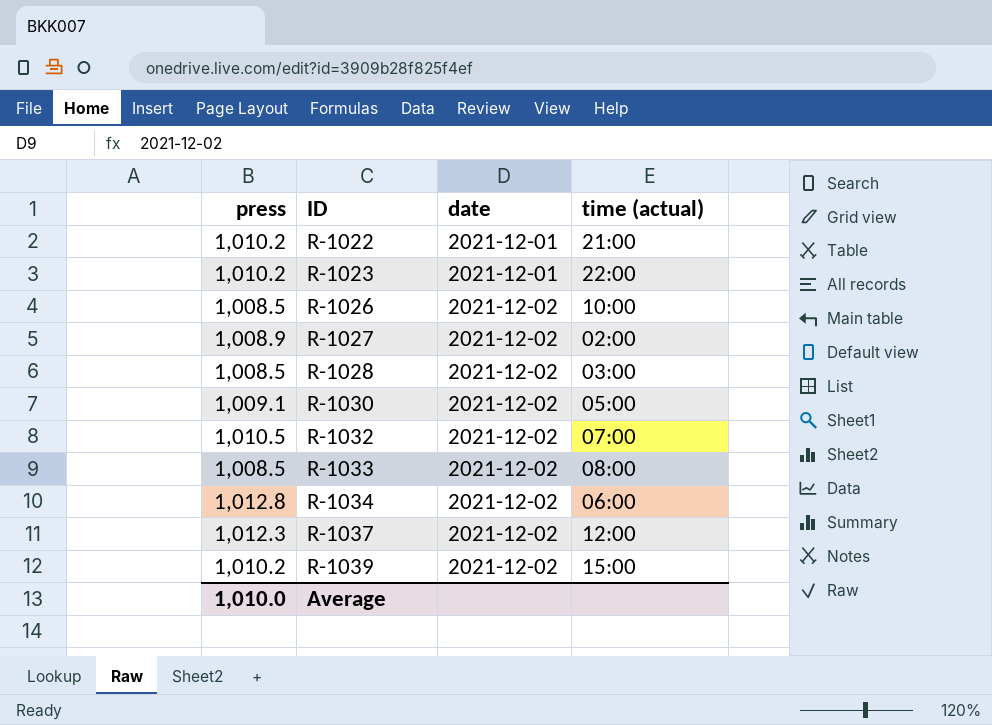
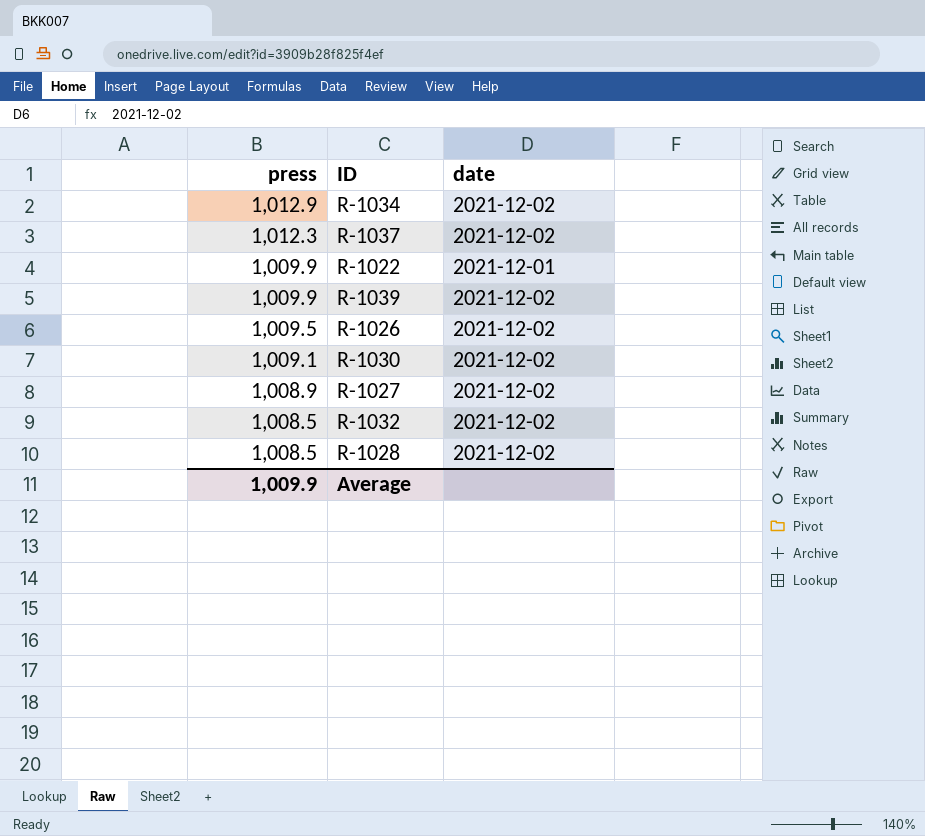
row order: ID ascending -> press descending
column time (actual) | position: 4 -> none
row R-1023: 1,010.2 | 2021-12-01 | 22:00 -> none
row R-1033: 1,008.5 | 2021-12-02 | 08:00 -> none
R-1034 | press: 1,012.8 -> 1,012.9
R-1022 | press: 1,010.2 -> 1,009.9
R-1039 | press: 1,010.2 -> 1,009.9
R-1026 | press: 1,008.5 -> 1,009.5
R-1032 | press: 1,010.5 -> 1,008.5
Average | press: 1,010.0 -> 1,009.9

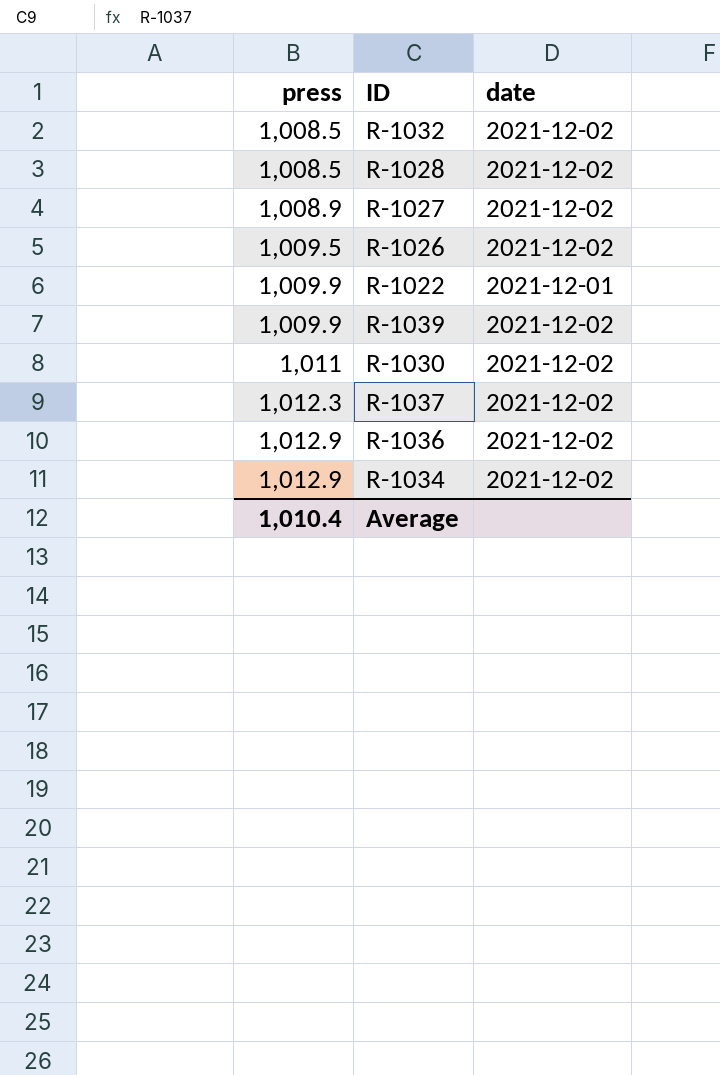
row order: press descending -> press ascending
R-1030 | press: 1,009.1 -> 1,011
row R-1036: none -> 1,012.9 | 2021-12-02
Average | press: 1,009.9 -> 1,010.4

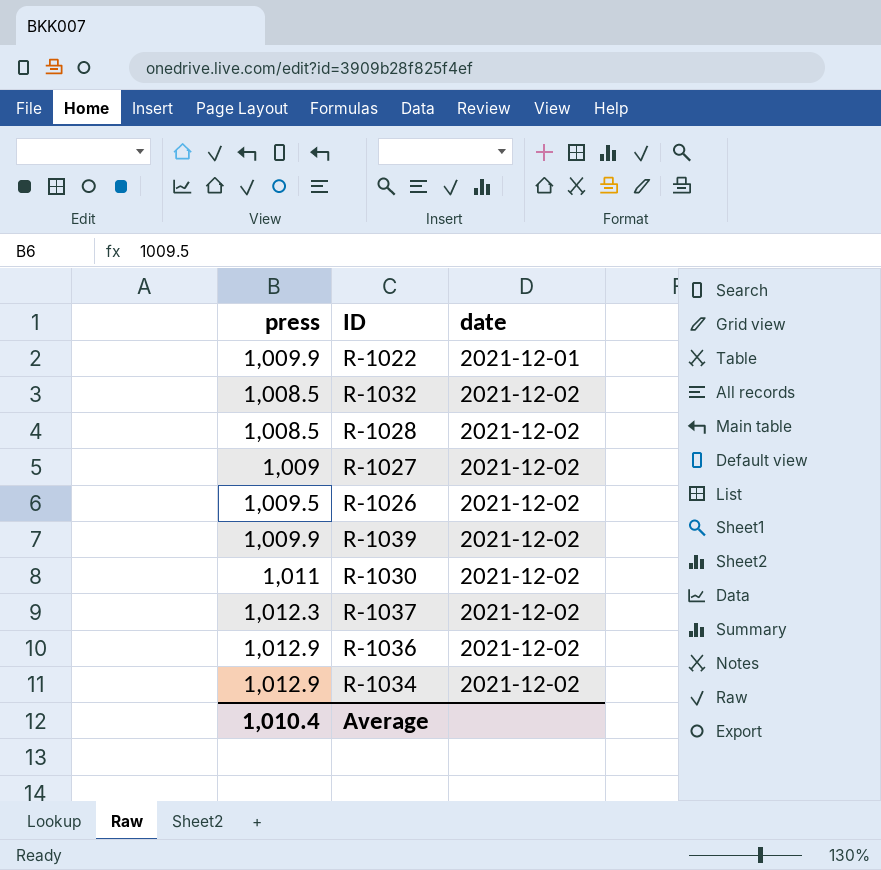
row order: press ascending -> date ascending
R-1027 | press: 1,008.9 -> 1,009

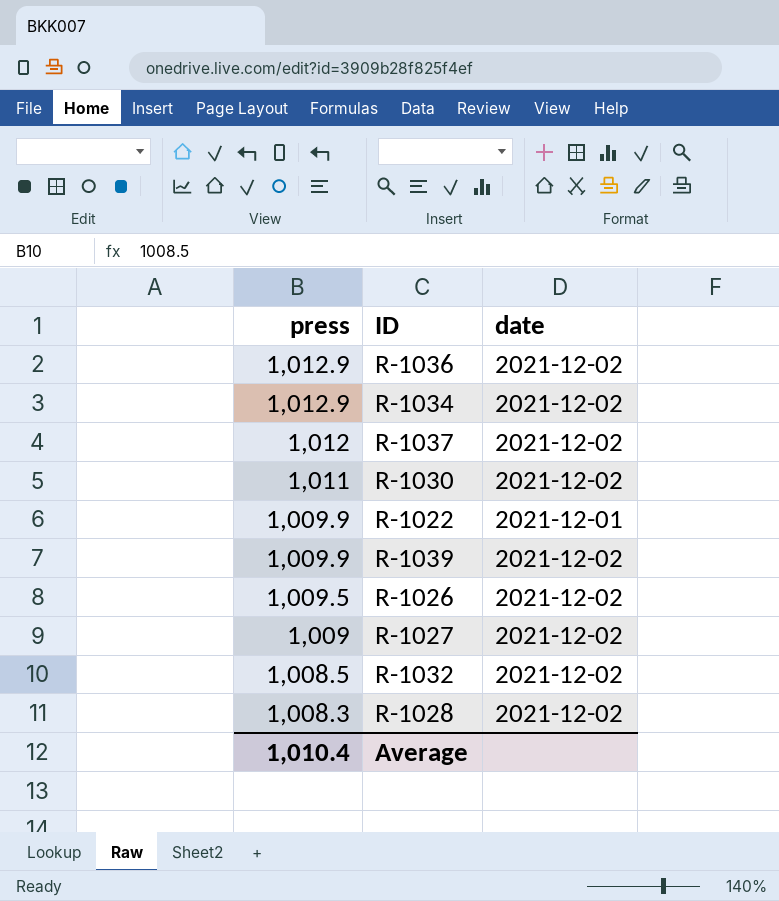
row order: date ascending -> press descending
R-1037 | press: 1,012.3 -> 1,012
R-1028 | press: 1,008.5 -> 1,008.3

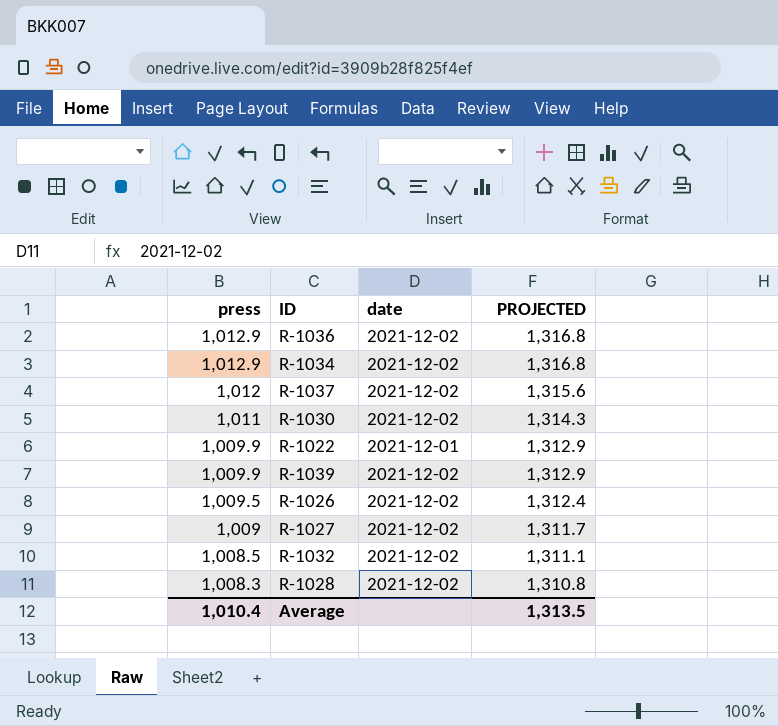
column PROJECTED | formula: none -> [press] * 1.3

